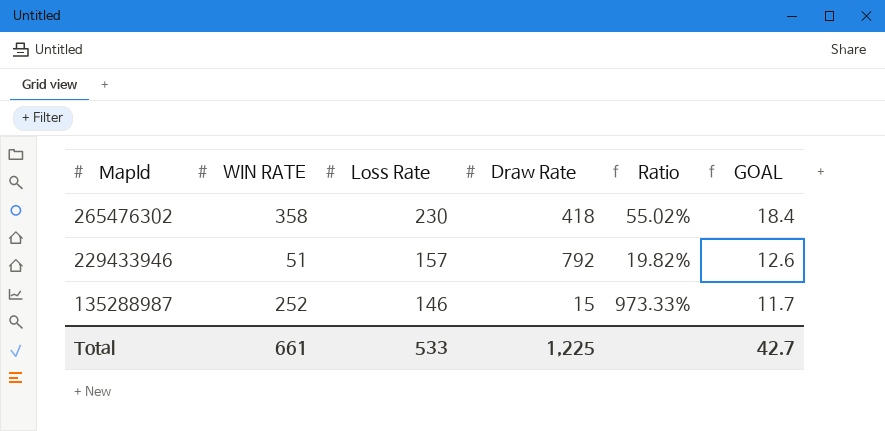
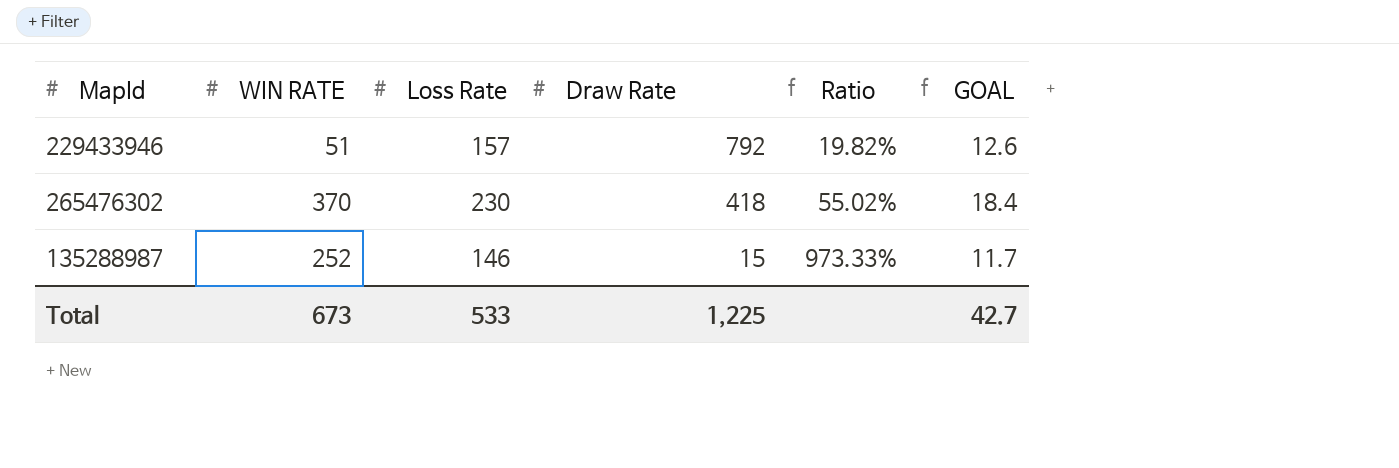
row order: MapId descending -> Draw Rate descending
265476302 | WIN RATE: 358 -> 370
Total | WIN RATE: 661 -> 673

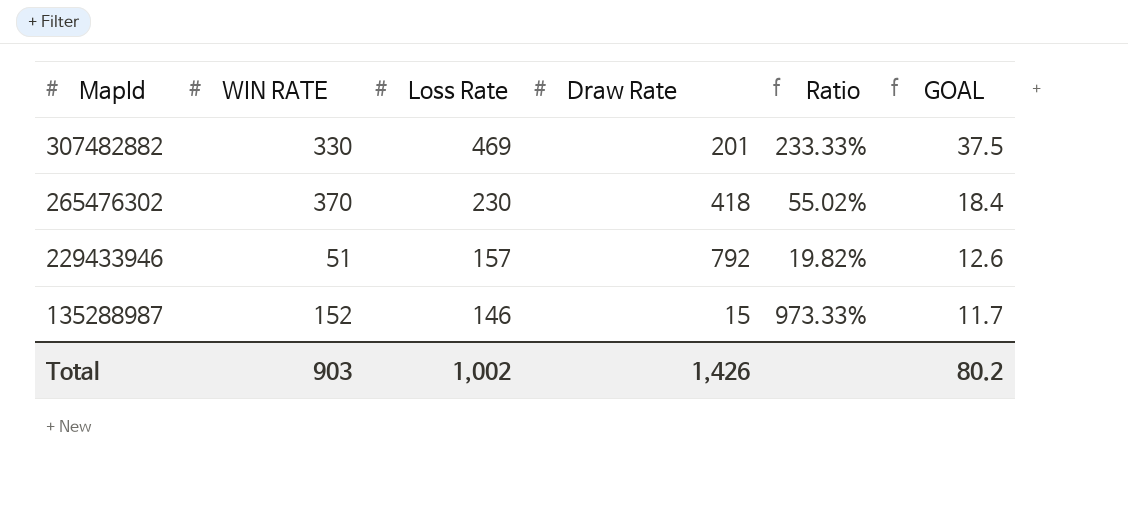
row order: Draw Rate descending -> MapId descending
row 307482882: none -> 330 | 469 | 201 | 233.33% | 37.5
135288987 | WIN RATE: 252 -> 152
Total | WIN RATE: 673 -> 903
Total | Loss Rate: 533 -> 1,002
Total | Draw Rate: 1,225 -> 1,426
Total | GOAL: 42.7 -> 80.2

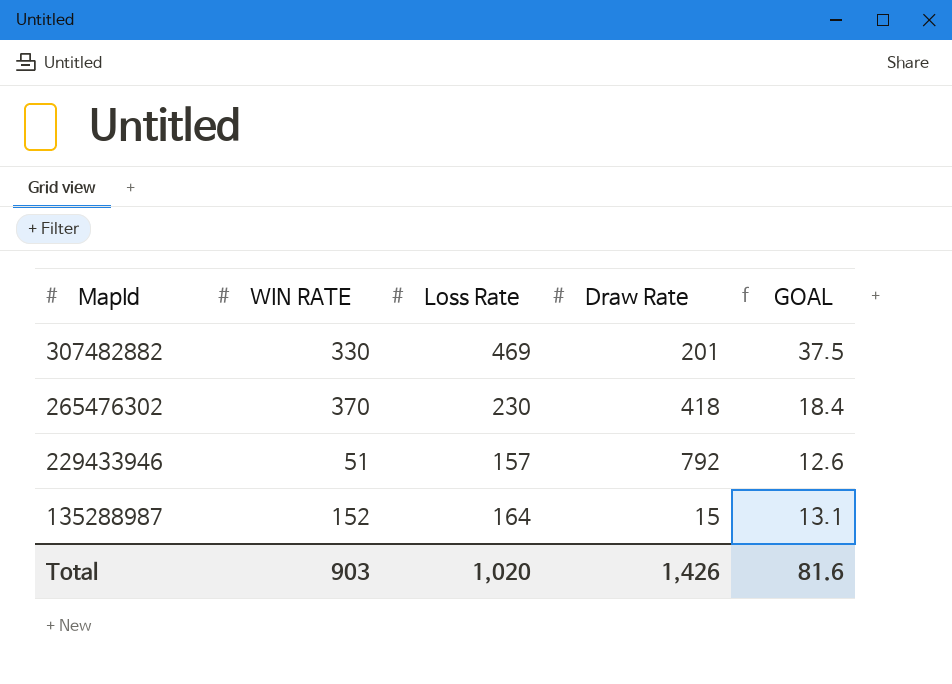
column Ratio | formula: [Loss Rate] / [Draw Rate] -> none
135288987 | Loss Rate: 146 -> 164
135288987 | GOAL: 11.7 -> 13.1
Total | Loss Rate: 1,002 -> 1,020
Total | GOAL: 80.2 -> 81.6

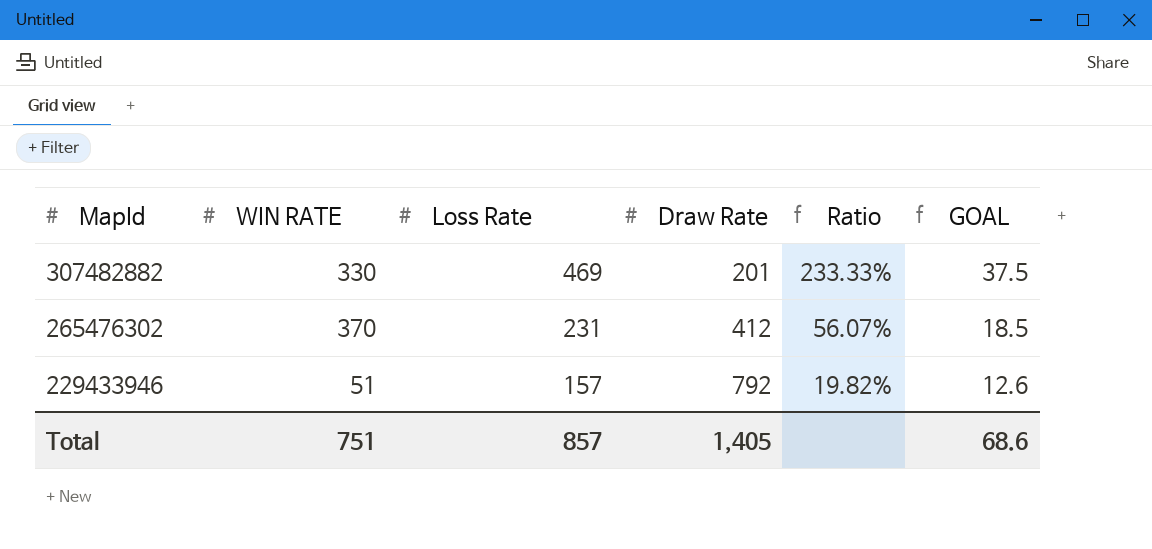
column Ratio | formula: none -> [Loss Rate] / [Draw Rate]
row 135288987: 152 | 164 | 15 | 13.1 -> none
265476302 | Loss Rate: 230 -> 231
265476302 | Draw Rate: 418 -> 412
265476302 | GOAL: 18.4 -> 18.5
Total | WIN RATE: 903 -> 751
Total | Loss Rate: 1,020 -> 857
Total | Draw Rate: 1,426 -> 1,405
Total | GOAL: 81.6 -> 68.6

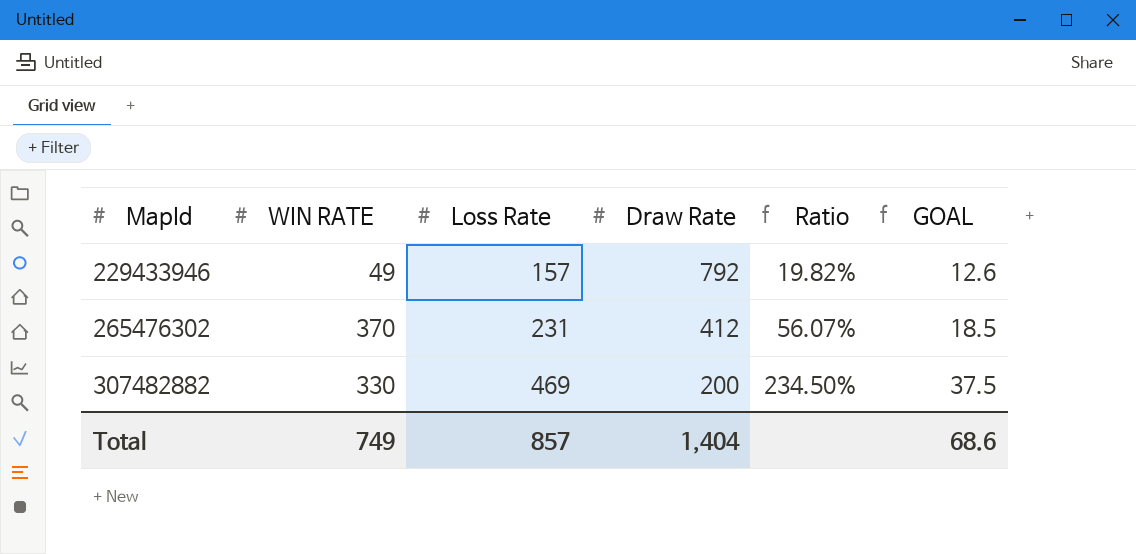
row order: MapId descending -> MapId ascending
229433946 | WIN RATE: 51 -> 49
307482882 | Draw Rate: 201 -> 200
307482882 | Ratio: 233.33% -> 234.50%
Total | WIN RATE: 751 -> 749
Total | Draw Rate: 1,405 -> 1,404

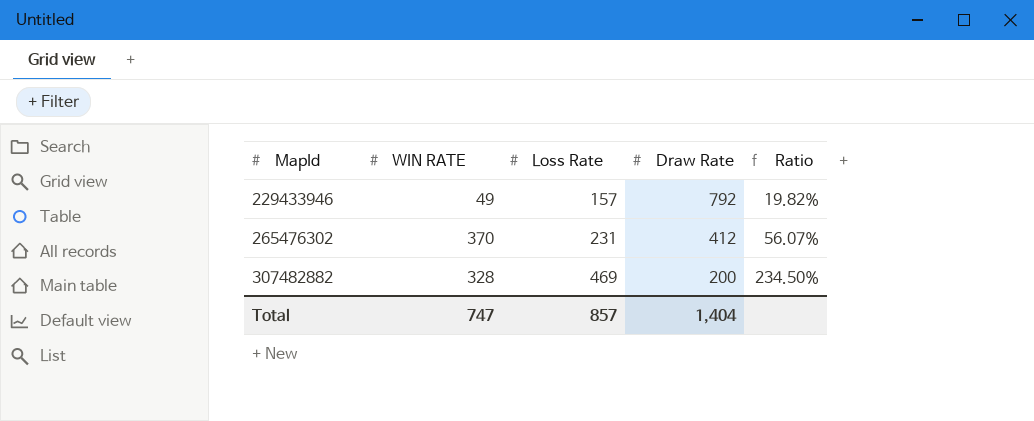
column GOAL | formula: [Loss Rate] * 0.08 -> none
307482882 | WIN RATE: 330 -> 328
Total | WIN RATE: 749 -> 747

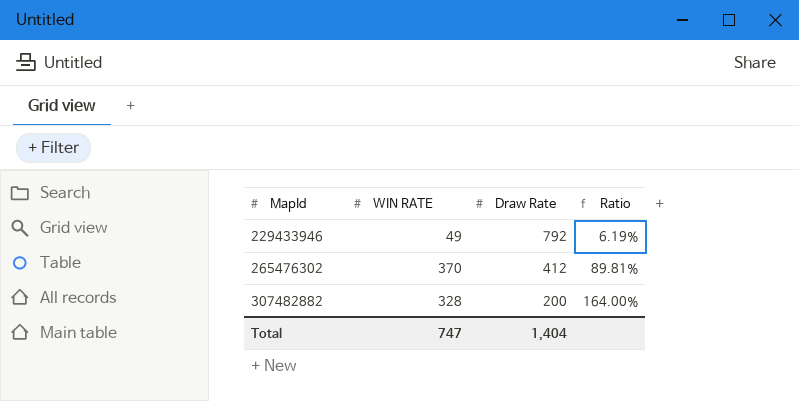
column Loss Rate | position: 3 -> none
column Ratio | formula: [Loss Rate] / [Draw Rate] -> [WIN RATE] / [Draw Rate]

